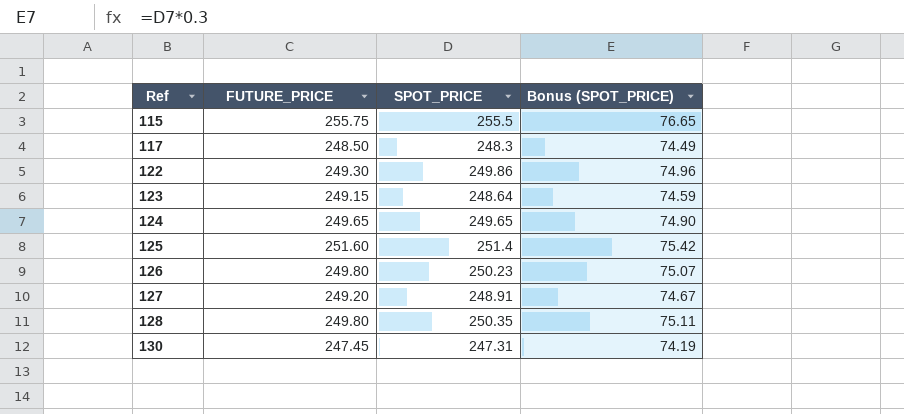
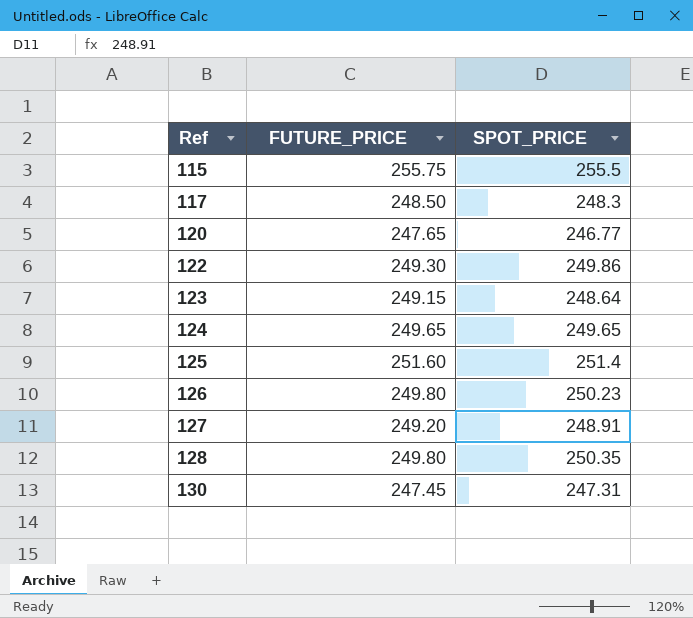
column Bonus (SPOT_PRICE) | formula: [SPOT_PRICE] * 0.3 -> none
row 120: none -> 247.65 | 246.77

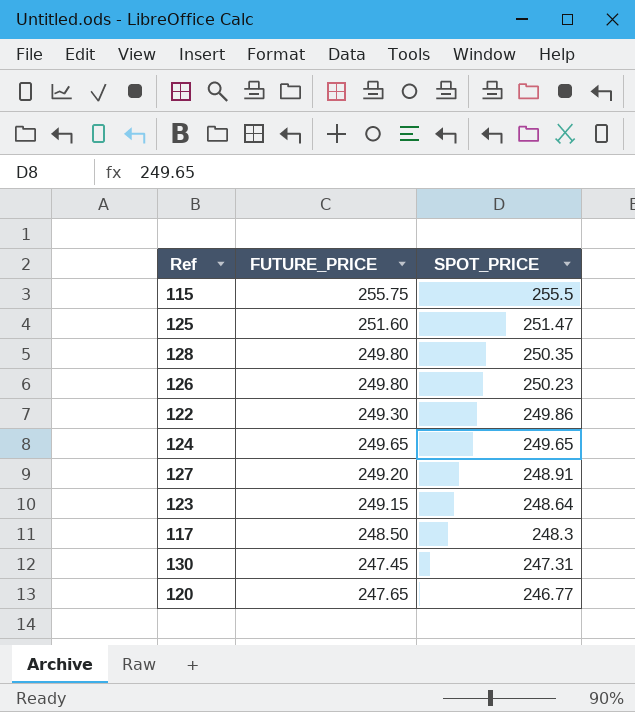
row order: Ref ascending -> SPOT_PRICE descending
125 | SPOT_PRICE: 251.4 -> 251.47

